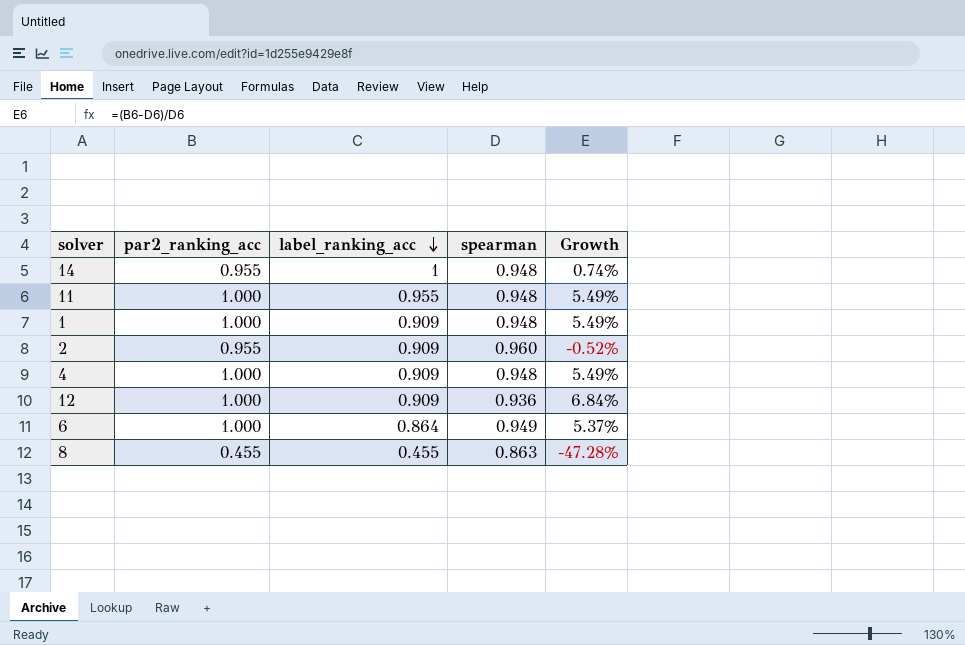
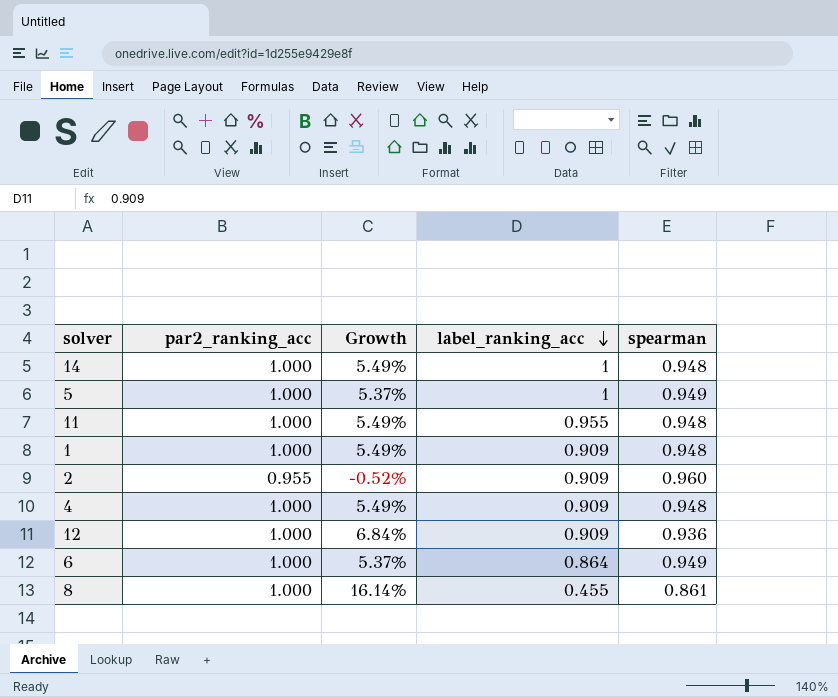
column Growth | position: 5 -> 3
14 | par2_ranking_acc: 0.955 -> 1.000
14 | Growth: 0.74% -> 5.49%
row 5: none -> 1.000 | 5.37% | 1 | 0.949
8 | par2_ranking_acc: 0.455 -> 1.000
8 | Growth: -47.28% -> 16.14%
8 | spearman: 0.863 -> 0.861

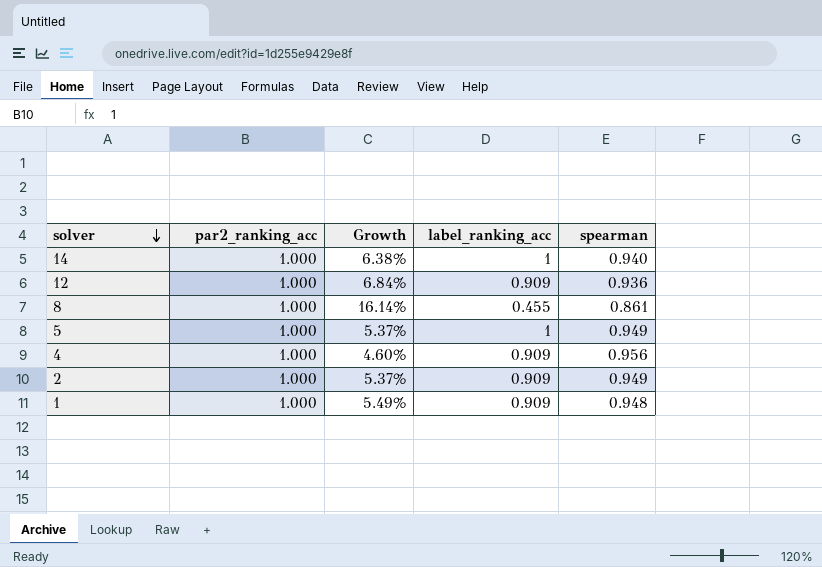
row order: label_ranking_acc descending -> solver descending
row 11: 1.000 | 5.49% | 0.955 | 0.948 -> none
row 6: 1.000 | 5.37% | 0.864 | 0.949 -> none
14 | Growth: 5.49% -> 6.38%
14 | spearman: 0.948 -> 0.940
4 | Growth: 5.49% -> 4.60%
4 | spearman: 0.948 -> 0.956
2 | par2_ranking_acc: 0.955 -> 1.000
2 | Growth: -0.52% -> 5.37%
2 | spearman: 0.960 -> 0.949

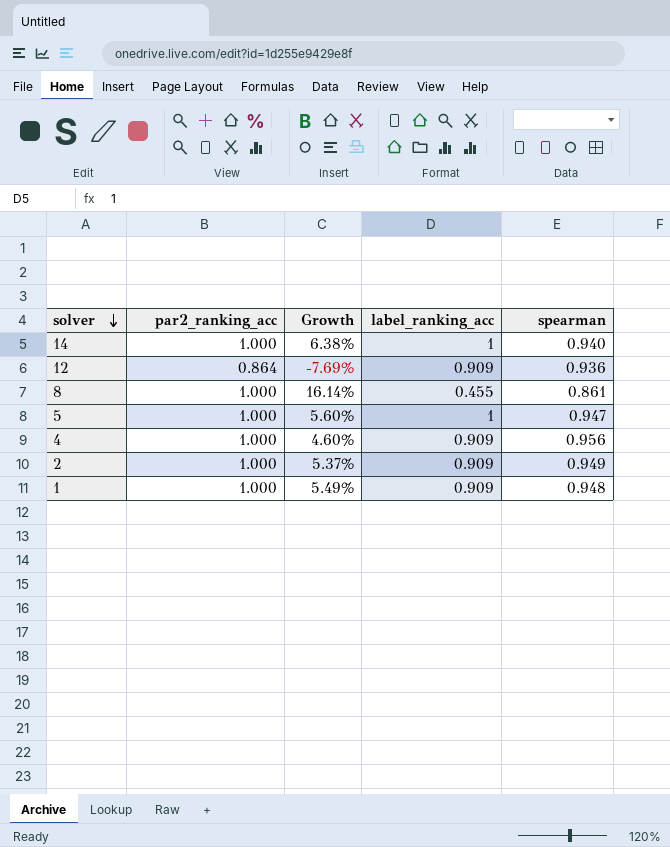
12 | par2_ranking_acc: 1.000 -> 0.864
12 | Growth: 6.84% -> -7.69%
5 | Growth: 5.37% -> 5.60%
5 | spearman: 0.949 -> 0.947

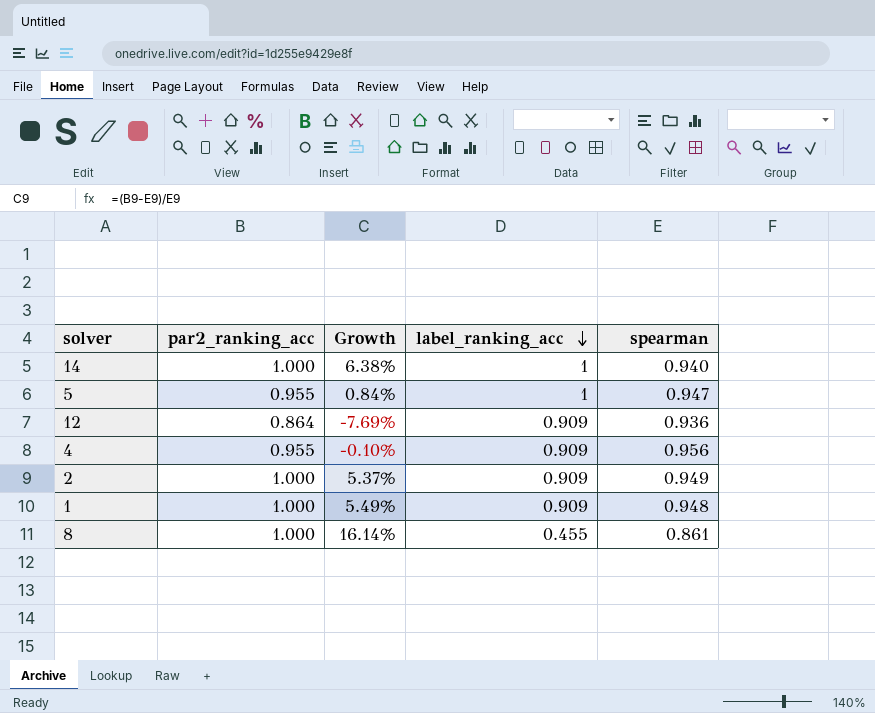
row order: solver descending -> label_ranking_acc descending
5 | par2_ranking_acc: 1.000 -> 0.955
5 | Growth: 5.60% -> 0.84%
4 | par2_ranking_acc: 1.000 -> 0.955
4 | Growth: 4.60% -> -0.10%

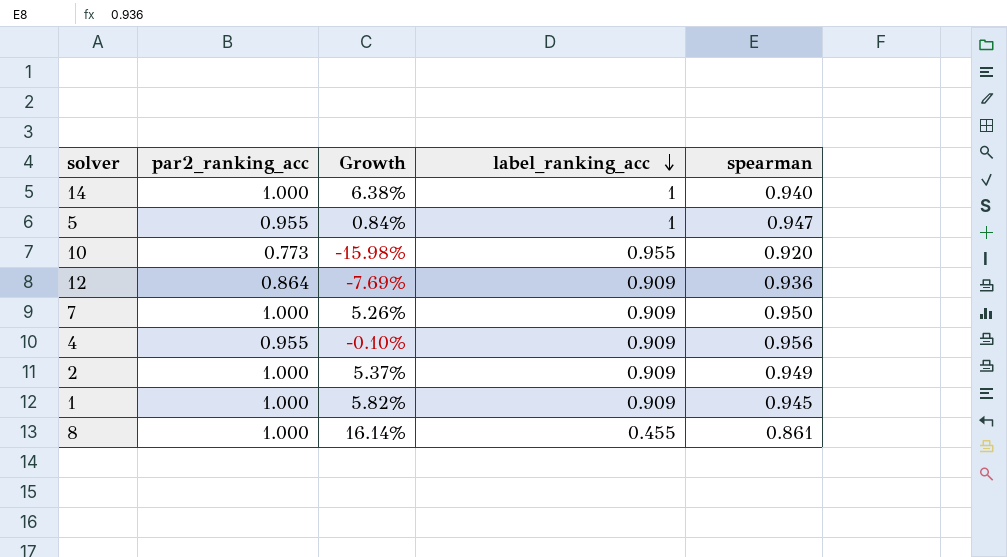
row 10: none -> 0.773 | -15.98% | 0.955 | 0.920
row 7: none -> 1.000 | 5.26% | 0.909 | 0.950
1 | Growth: 5.49% -> 5.82%
1 | spearman: 0.948 -> 0.945

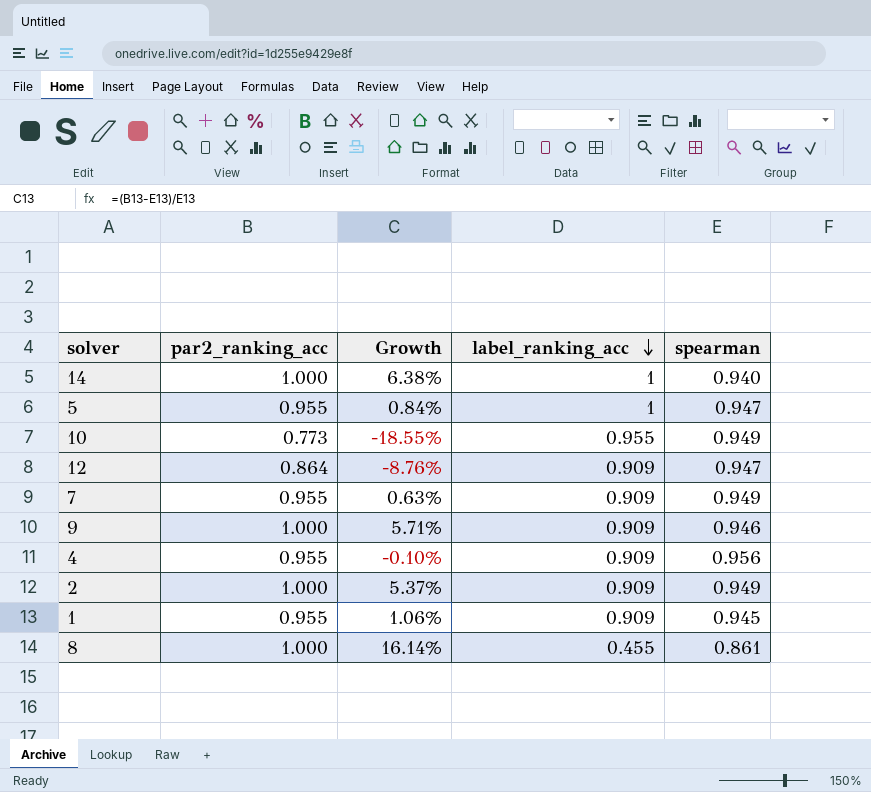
10 | Growth: -15.98% -> -18.55%
10 | spearman: 0.920 -> 0.949
12 | Growth: -7.69% -> -8.76%
12 | spearman: 0.936 -> 0.947
7 | par2_ranking_acc: 1.000 -> 0.955
7 | Growth: 5.26% -> 0.63%
7 | spearman: 0.950 -> 0.949
row 9: none -> 1.000 | 5.71% | 0.909 | 0.946
1 | par2_ranking_acc: 1.000 -> 0.955
1 | Growth: 5.82% -> 1.06%

